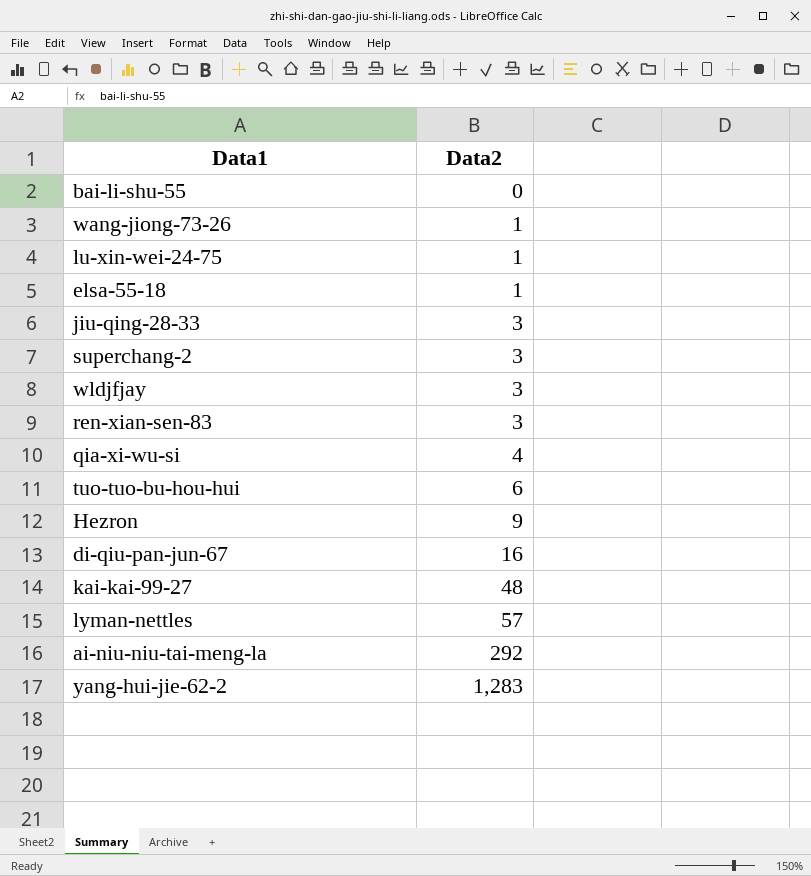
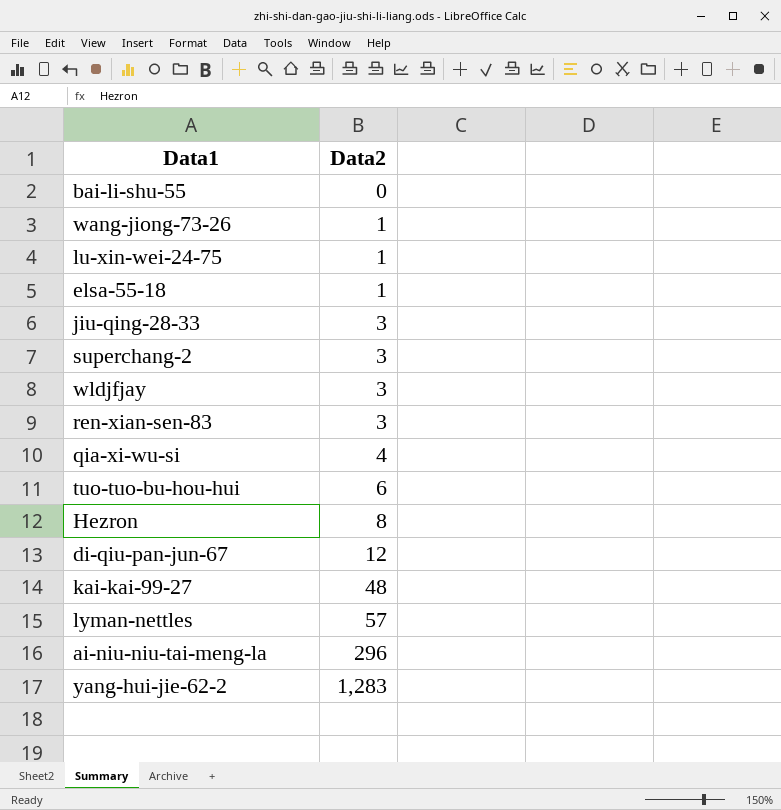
Hezron | Data2: 9 -> 8
di-qiu-pan-jun-67 | Data2: 16 -> 12
ai-niu-niu-tai-meng-la | Data2: 292 -> 296

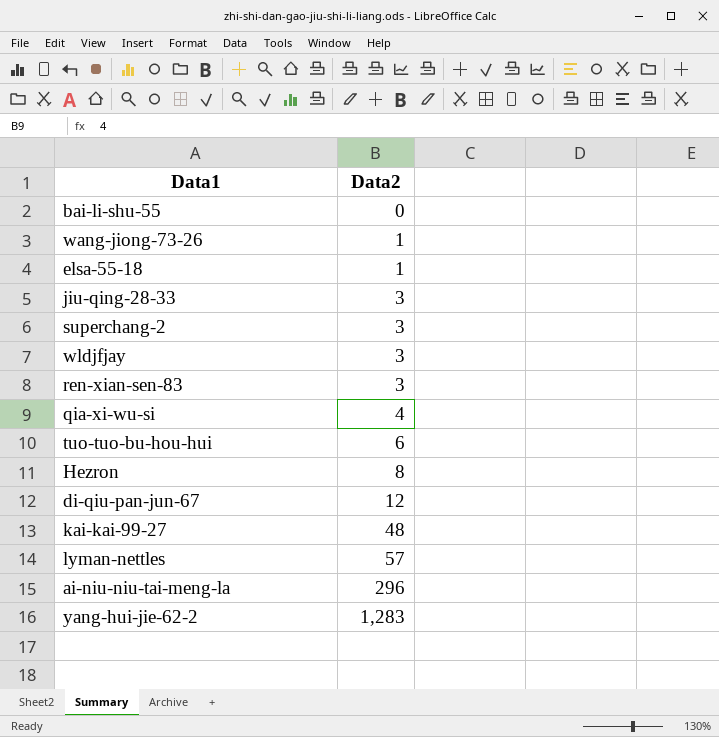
row lu-xin-wei-24-75: 1 -> none

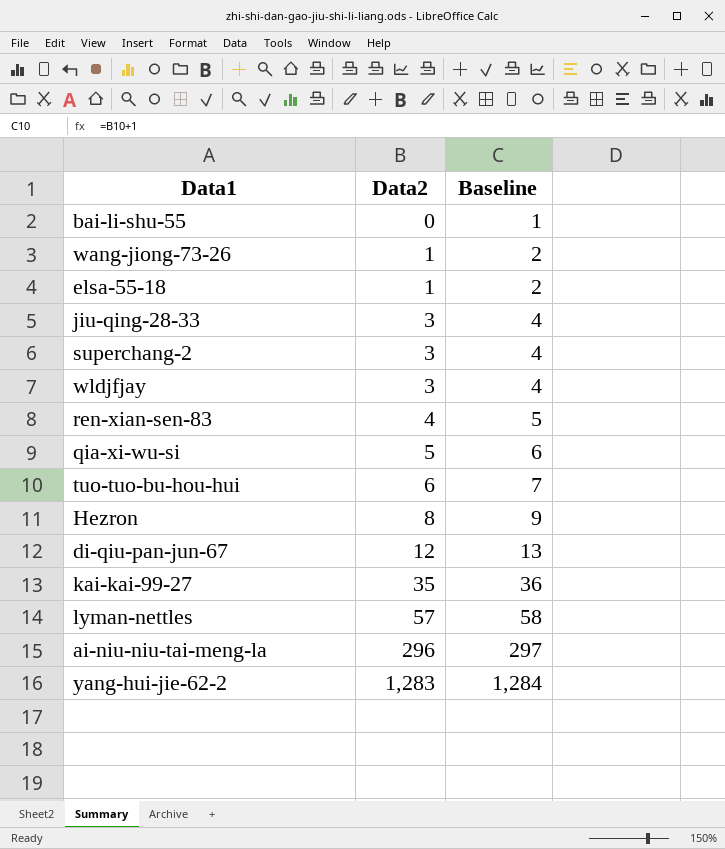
column Baseline | formula: none -> [Data2] + 1
ren-xian-sen-83 | Data2: 3 -> 4
qia-xi-wu-si | Data2: 4 -> 5
kai-kai-99-27 | Data2: 48 -> 35

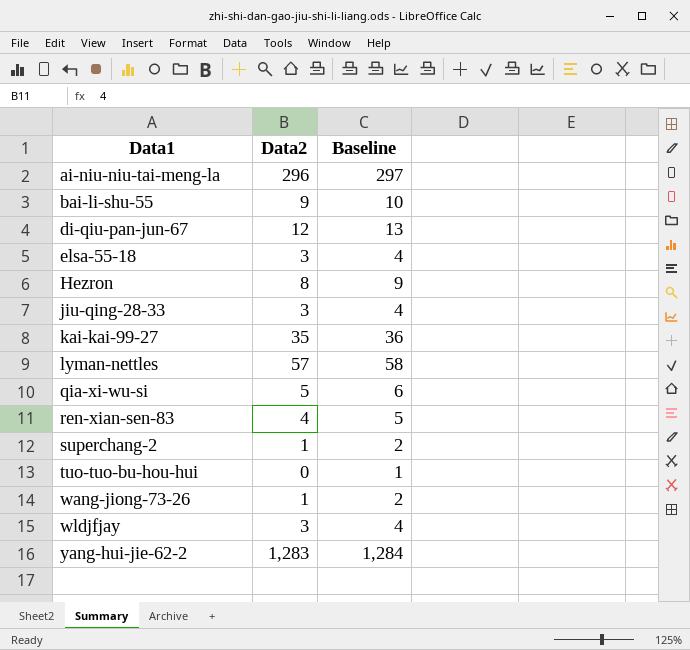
row order: Data2 ascending -> Data1 ascending
bai-li-shu-55 | Data2: 0 -> 9
bai-li-shu-55 | Baseline: 1 -> 10
elsa-55-18 | Data2: 1 -> 3
elsa-55-18 | Baseline: 2 -> 4
superchang-2 | Data2: 3 -> 1
superchang-2 | Baseline: 4 -> 2
tuo-tuo-bu-hou-hui | Data2: 6 -> 0
tuo-tuo-bu-hou-hui | Baseline: 7 -> 1

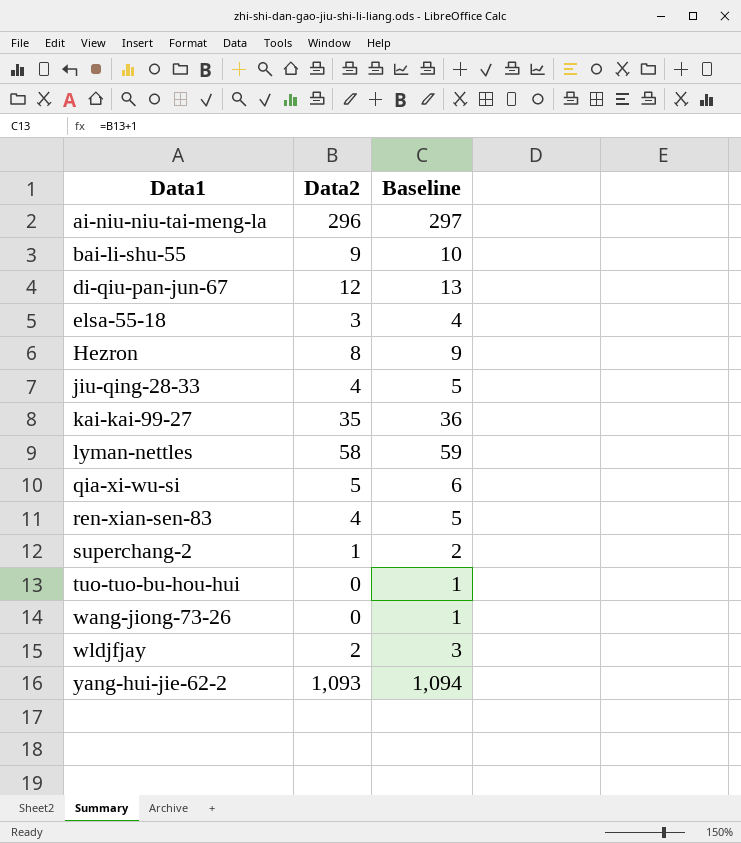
jiu-qing-28-33 | Data2: 3 -> 4
jiu-qing-28-33 | Baseline: 4 -> 5
lyman-nettles | Data2: 57 -> 58
lyman-nettles | Baseline: 58 -> 59
wang-jiong-73-26 | Data2: 1 -> 0
wang-jiong-73-26 | Baseline: 2 -> 1
wldjfjay | Data2: 3 -> 2
wldjfjay | Baseline: 4 -> 3
yang-hui-jie-62-2 | Data2: 1,283 -> 1,093
yang-hui-jie-62-2 | Baseline: 1,284 -> 1,094

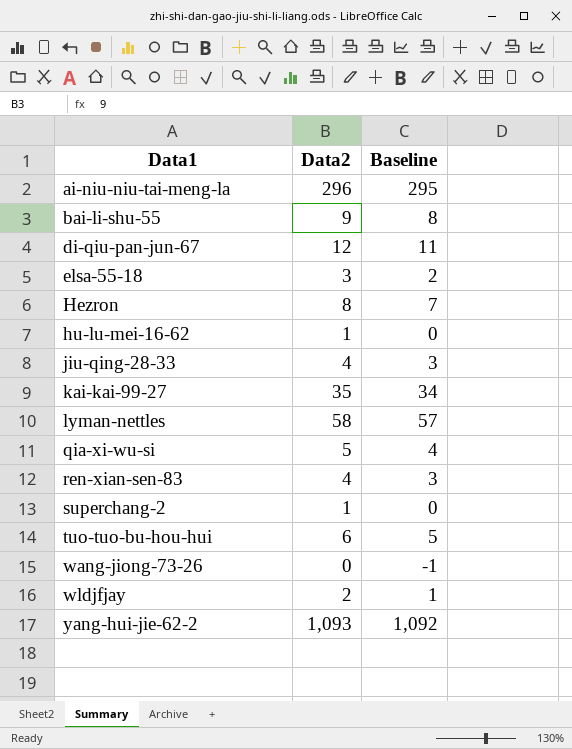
column Baseline | formula: [Data2] + 1 -> [Data2] - 1
row hu-lu-mei-16-62: none -> 1 | 0
tuo-tuo-bu-hou-hui | Data2: 0 -> 6

